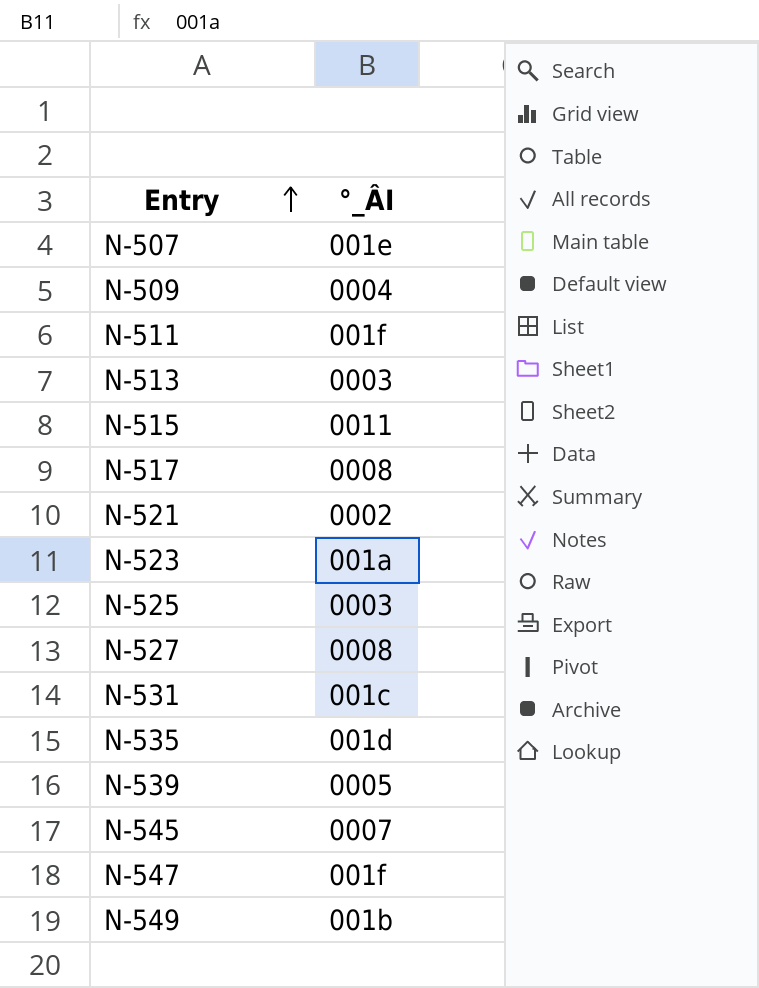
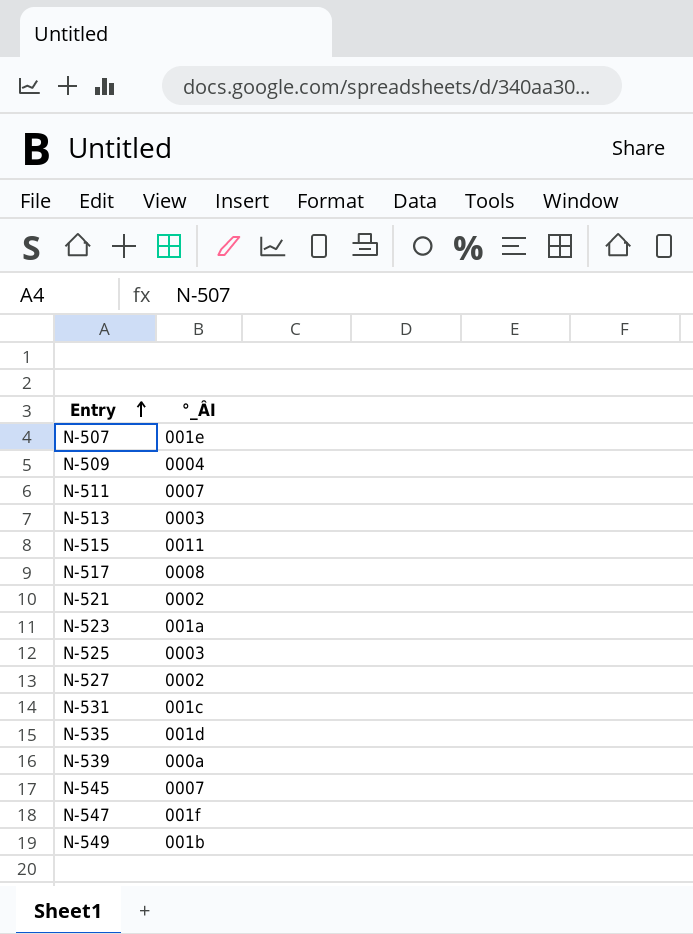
N-511 | °_ÂI: 001f -> 0007
N-527 | °_ÂI: 0008 -> 0002
N-539 | °_ÂI: 0005 -> 000a

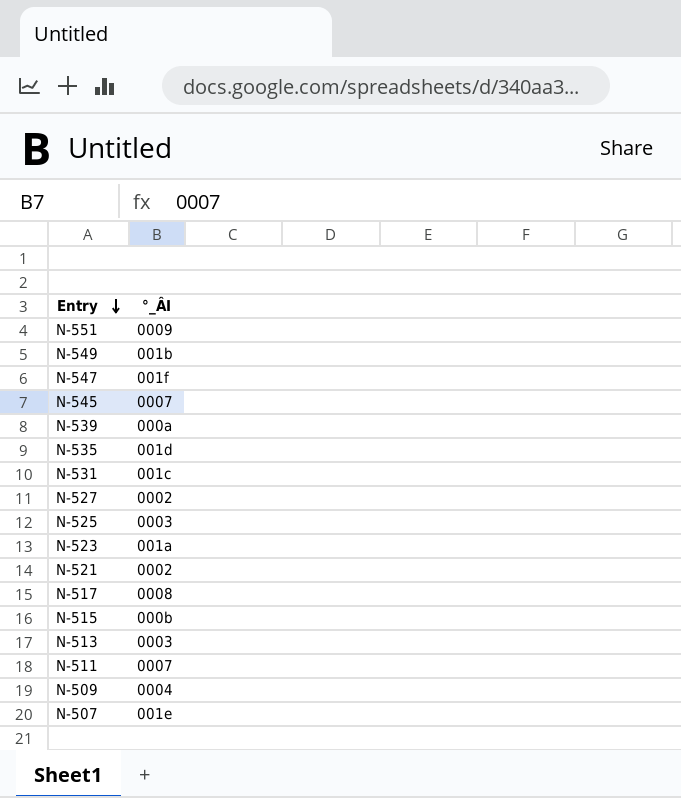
row order: Entry ascending -> Entry descending
row N-551: none -> 0009
N-515 | °_ÂI: 0011 -> 000b

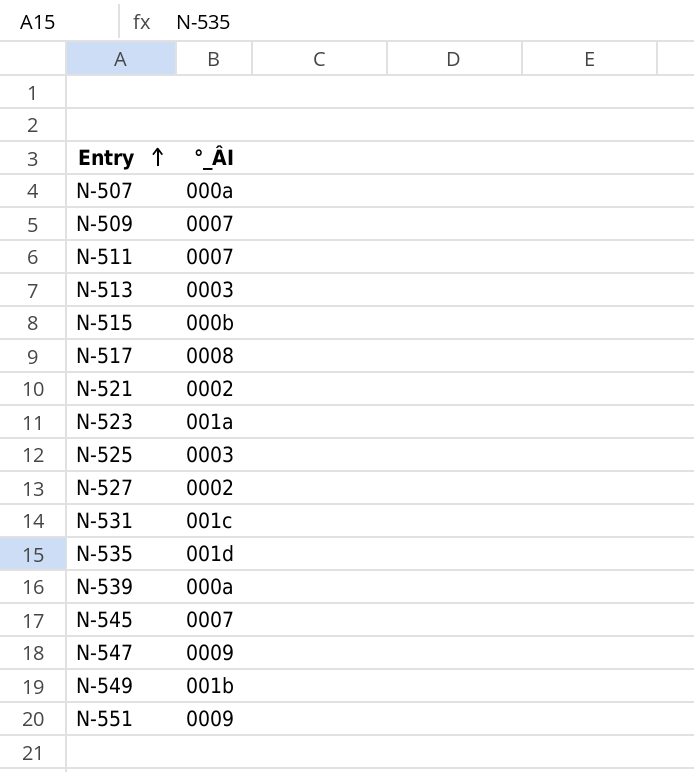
row order: Entry descending -> Entry ascending
N-507 | °_ÂI: 001e -> 000a
N-509 | °_ÂI: 0004 -> 0007
N-547 | °_ÂI: 001f -> 0009

